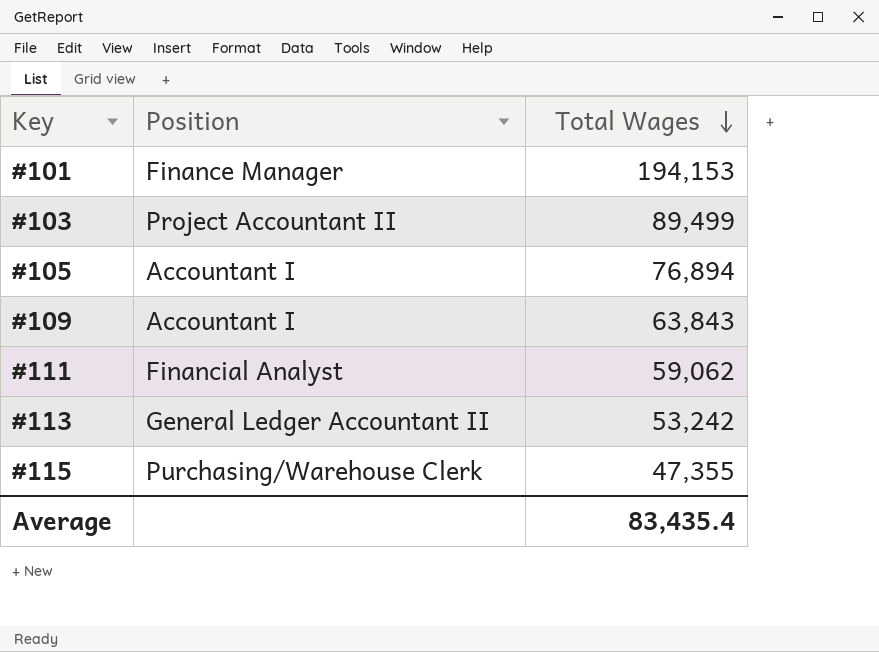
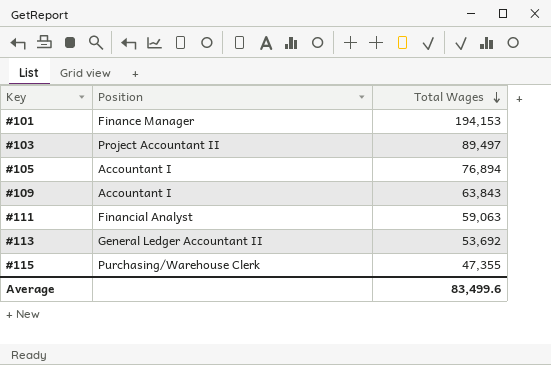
#103 | Total Wages: 89,499 -> 89,497
#111 | Total Wages: 59,062 -> 59,063
#113 | Total Wages: 53,242 -> 53,692
Average | Total Wages: 83,435.4 -> 83,499.6

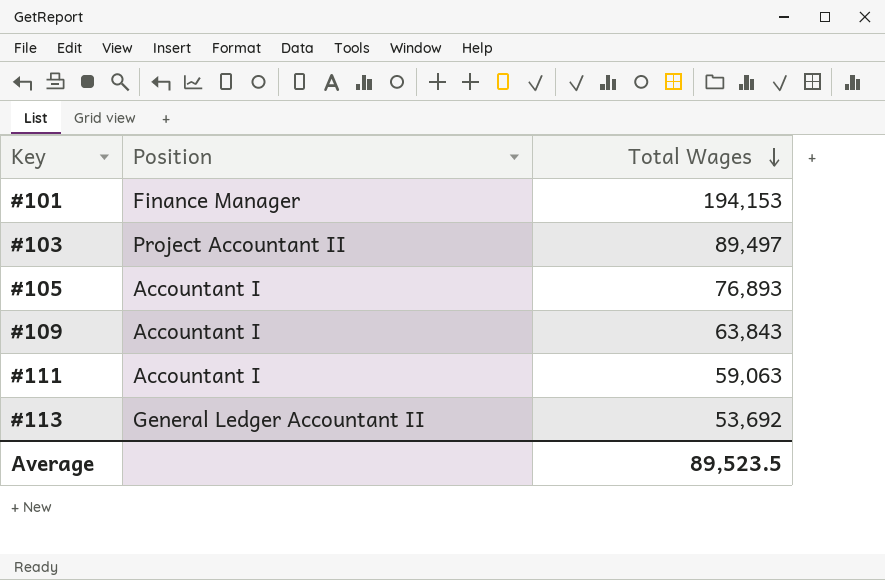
row #115: Purchasing/Warehouse Clerk | 47,355 -> none
#105 | Total Wages: 76,894 -> 76,893
#111 | Position: Financial Analyst -> Accountant I
Average | Total Wages: 83,499.6 -> 89,523.5

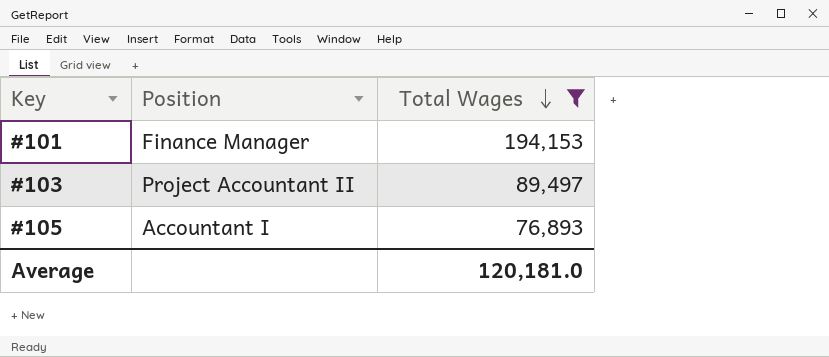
filter: none -> Total Wages >= 76,893
Average | Total Wages: 89,523.5 -> 120,181.0

